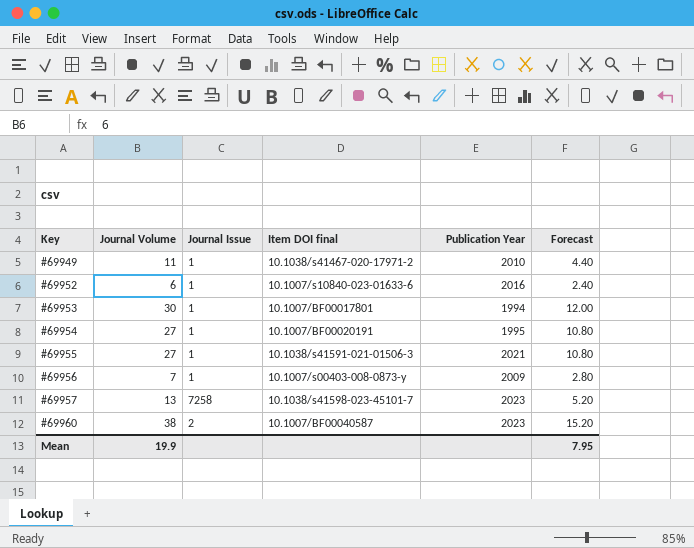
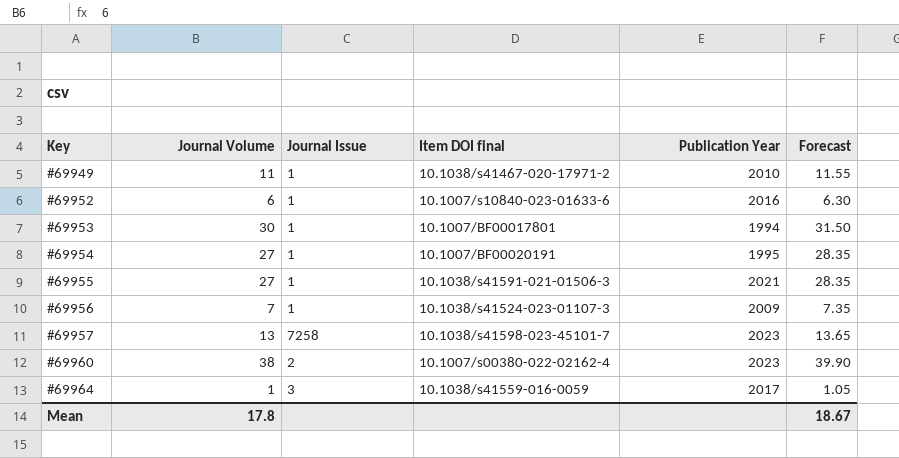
column Forecast | formula: [Journal Volume] * 0.4 -> [Journal Volume] * 1.05
#69956 | Item DOI final: 10.1007/s00403-008-0873-y -> 10.1038/s41524-023-01107-3
#69960 | Item DOI final: 10.1007/BF00040587 -> 10.1007/s00380-022-02162-4
row #69964: none -> 1 | 3 | 10.1038/s41559-016-0059 | 2017 | 1.05
Mean | Journal Volume: 19.9 -> 17.8
Mean | Forecast: 7.95 -> 18.67

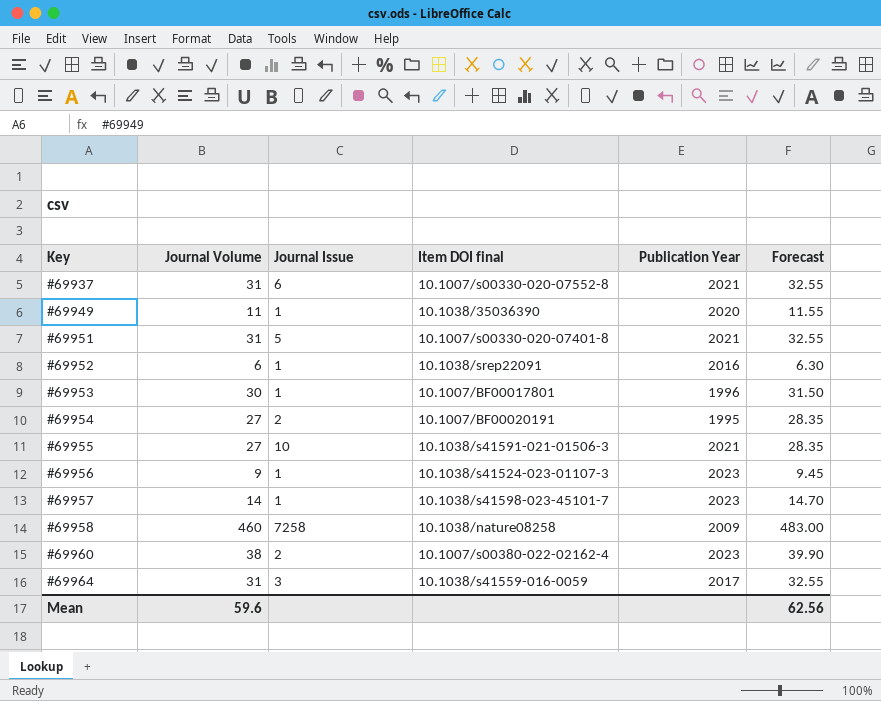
row #69937: none -> 31 | 6 | 10.1007/s00330-020-07552-8 | 2021 | 32.55
#69949 | Item DOI final: 10.1038/s41467-020-17971-2 -> 10.1038/35036390
#69949 | Publication Year: 2010 -> 2020
row #69951: none -> 31 | 5 | 10.1007/s00330-020-07401-8 | 2021 | 32.55
#69952 | Item DOI final: 10.1007/s10840-023-01633-6 -> 10.1038/srep22091
#69953 | Publication Year: 1994 -> 1996
#69954 | Journal Issue: 1 -> 2
#69955 | Journal Issue: 1 -> 10
#69956 | Journal Volume: 7 -> 9
#69956 | Publication Year: 2009 -> 2023
#69956 | Forecast: 7.35 -> 9.45
#69957 | Journal Volume: 13 -> 14
#69957 | Journal Issue: 7258 -> 1
#69957 | Forecast: 13.65 -> 14.70
row #69958: none -> 460 | 7258 | 10.1038/nature08258 | 2009 | 483.00
#69964 | Journal Volume: 1 -> 31
#69964 | Forecast: 1.05 -> 32.55
Mean | Journal Volume: 17.8 -> 59.6
Mean | Forecast: 18.67 -> 62.56

